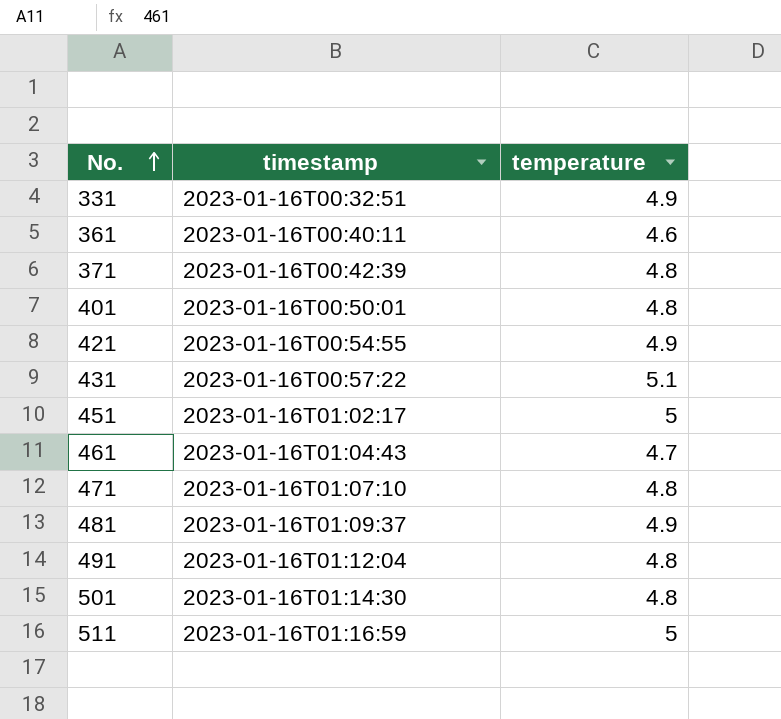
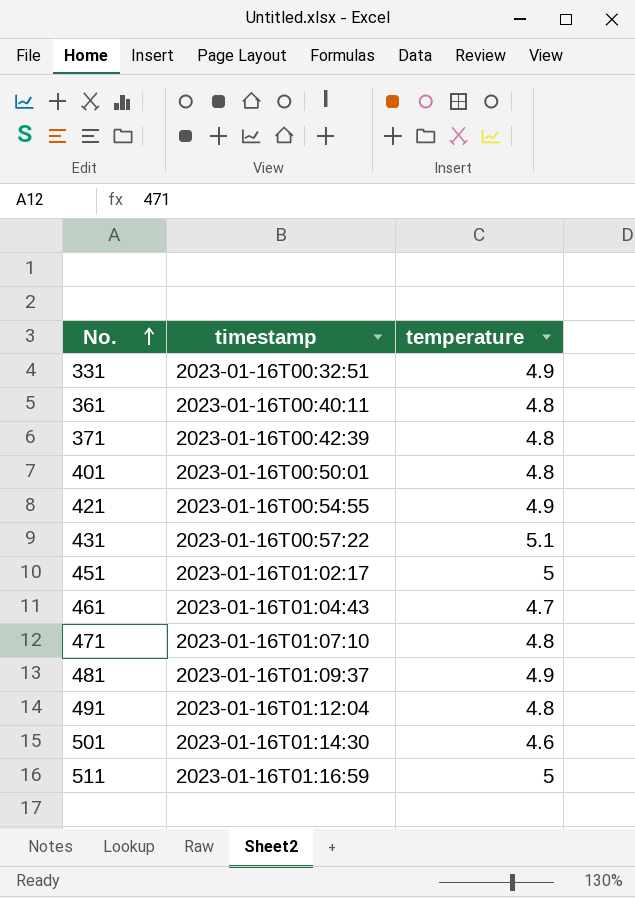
361 | temperature: 4.6 -> 4.8
501 | temperature: 4.8 -> 4.6

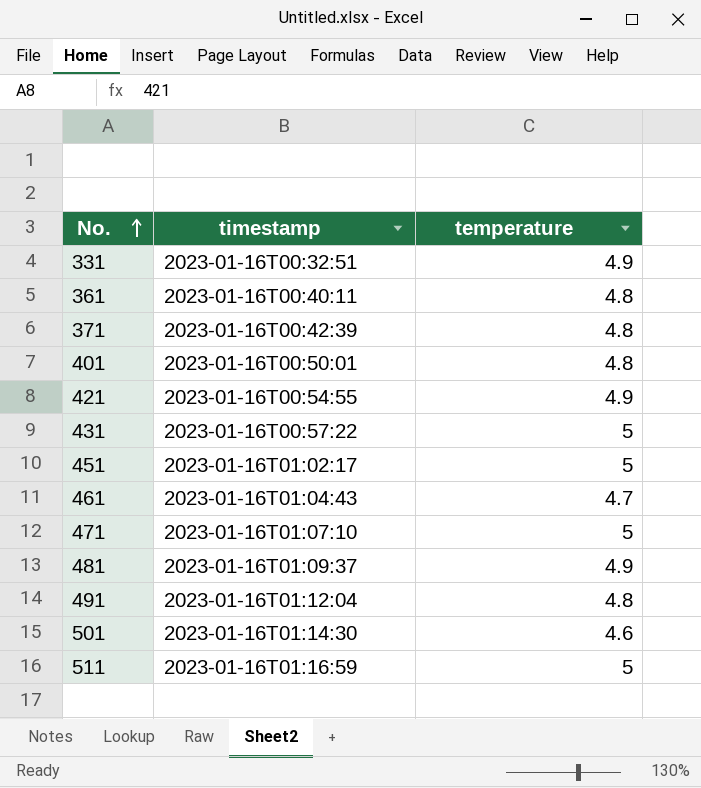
431 | temperature: 5.1 -> 5
471 | temperature: 4.8 -> 5

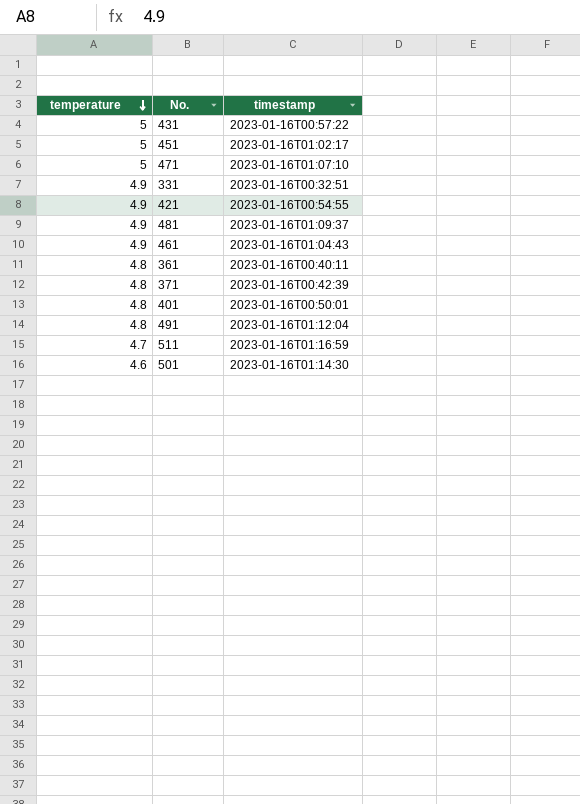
row order: No. ascending -> temperature descending
column temperature | position: 3 -> 1
461 | temperature: 4.7 -> 4.9
511 | temperature: 5 -> 4.7

